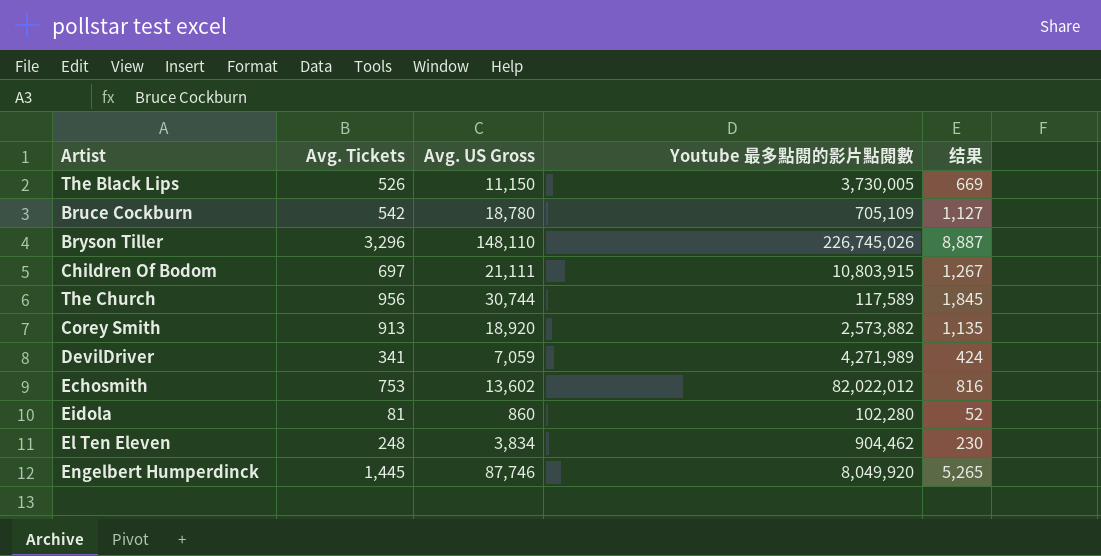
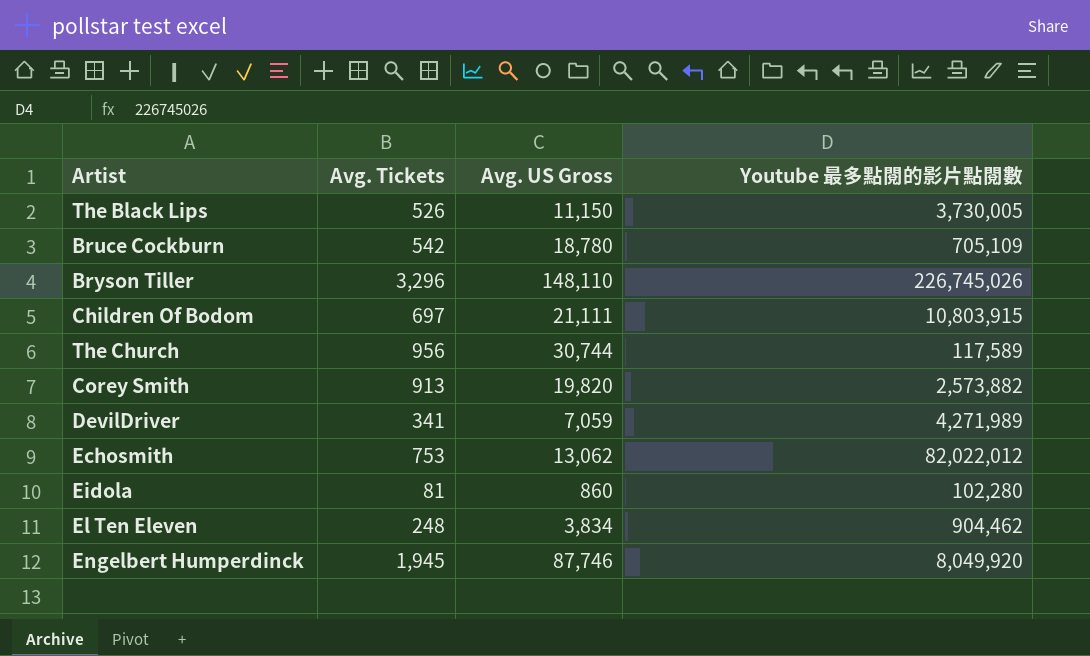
column 结果 | formula: [Avg. US Gross] * 0.06 -> none
Corey Smith | Avg. US Gross: 18,920 -> 19,820
Echosmith | Avg. US Gross: 13,602 -> 13,062
Engelbert Humperdinck | Avg. Tickets: 1,445 -> 1,945

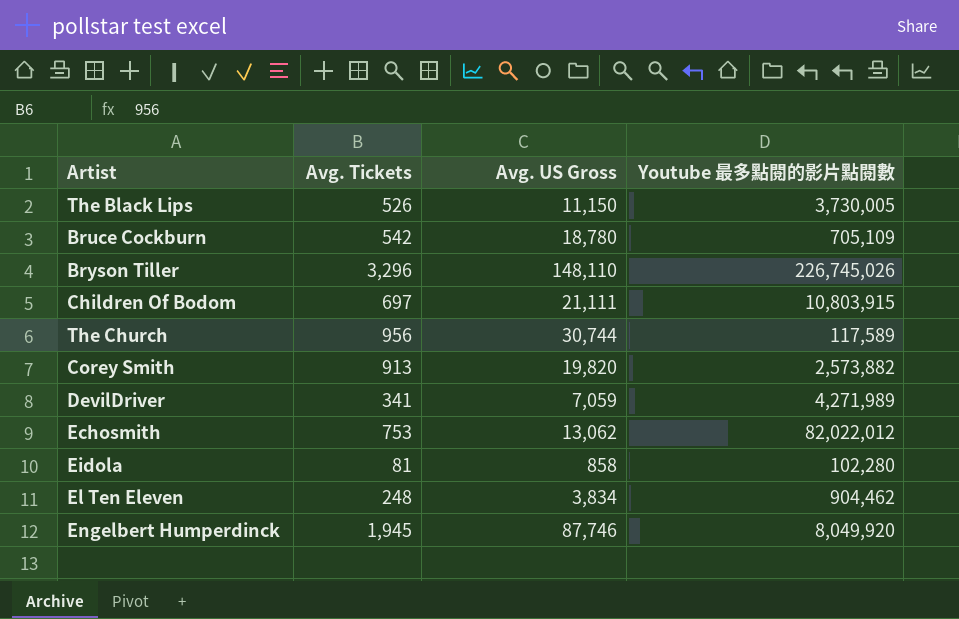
Eidola | Avg. US Gross: 860 -> 858

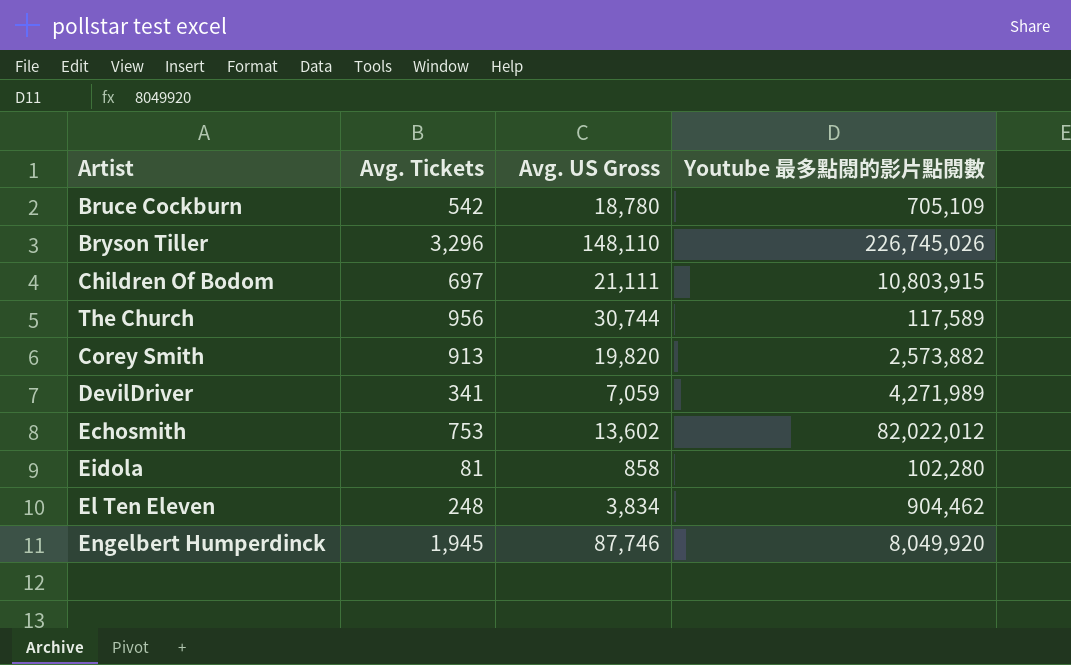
row The Black Lips: 526 | 11,150 | 3,730,005 -> none
Echosmith | Avg. US Gross: 13,062 -> 13,602

